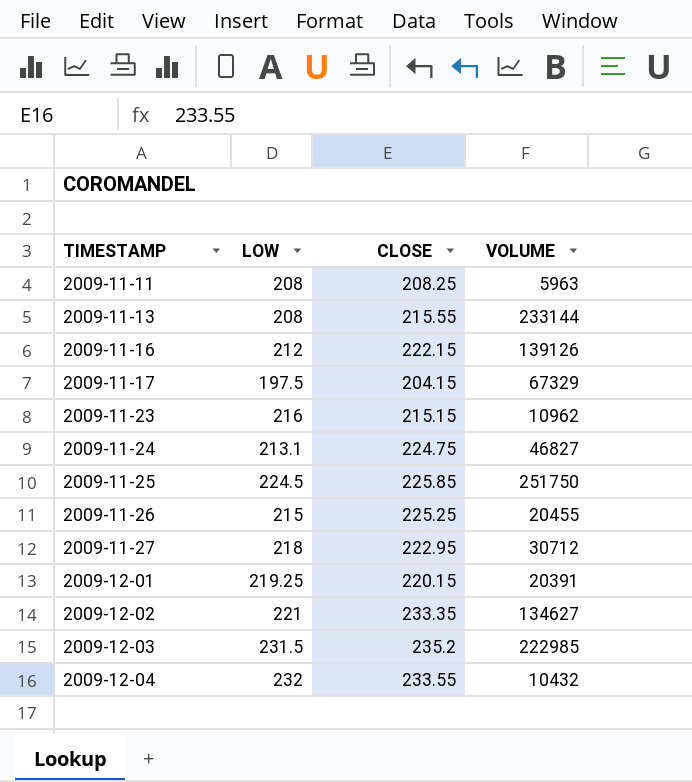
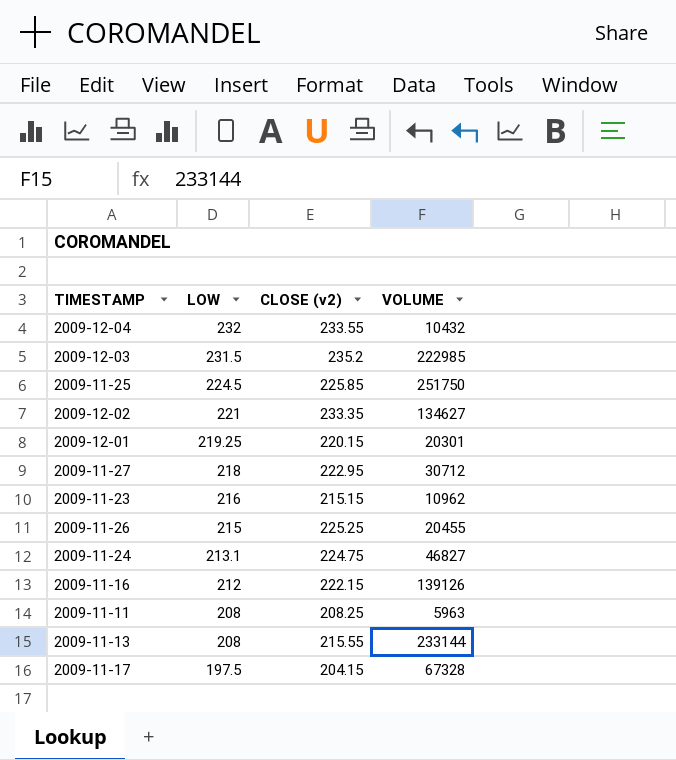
row order: TIMESTAMP ascending -> LOW descending
column name: CLOSE -> CLOSE (v2)
2009-12-01 | VOLUME: 20391 -> 20301
2009-11-17 | VOLUME: 67329 -> 67328

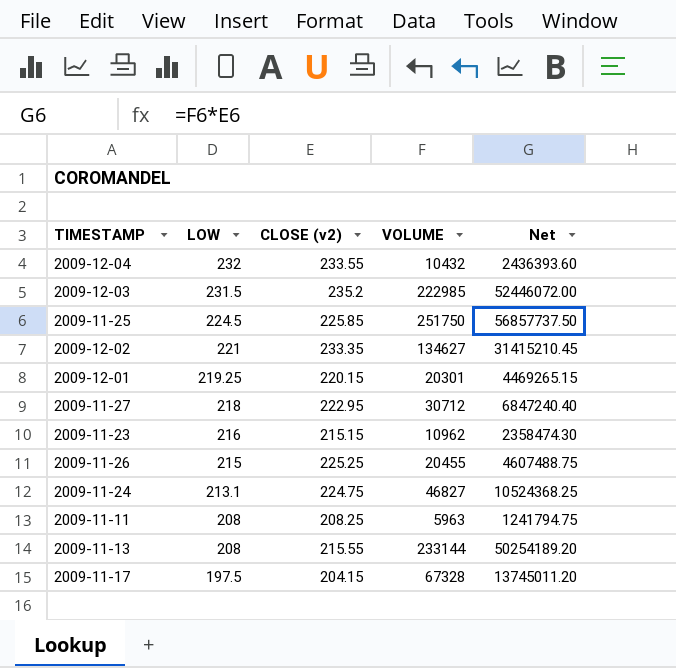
column Net | formula: none -> [CLOSE (v2)] * [VOLUME]
row 2009-11-16: 212 | 222.15 | 139126 -> none

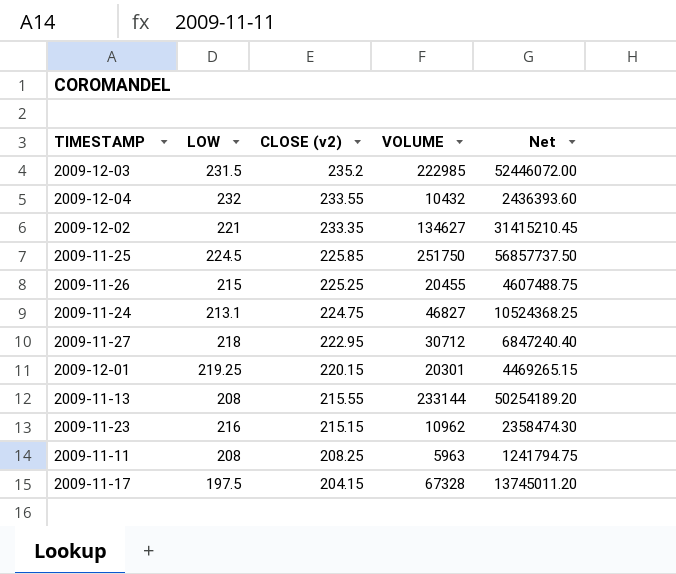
row order: LOW descending -> CLOSE (v2) descending

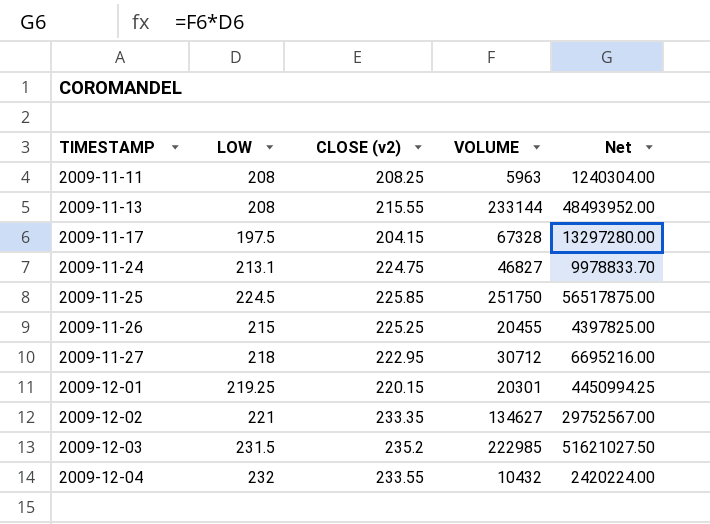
row order: CLOSE (v2) descending -> TIMESTAMP ascending
column Net | formula: [CLOSE (v2)] * [VOLUME] -> [LOW] * [VOLUME]
row 2009-11-23: 216 | 215.15 | 10962 | 2358474.30 -> none

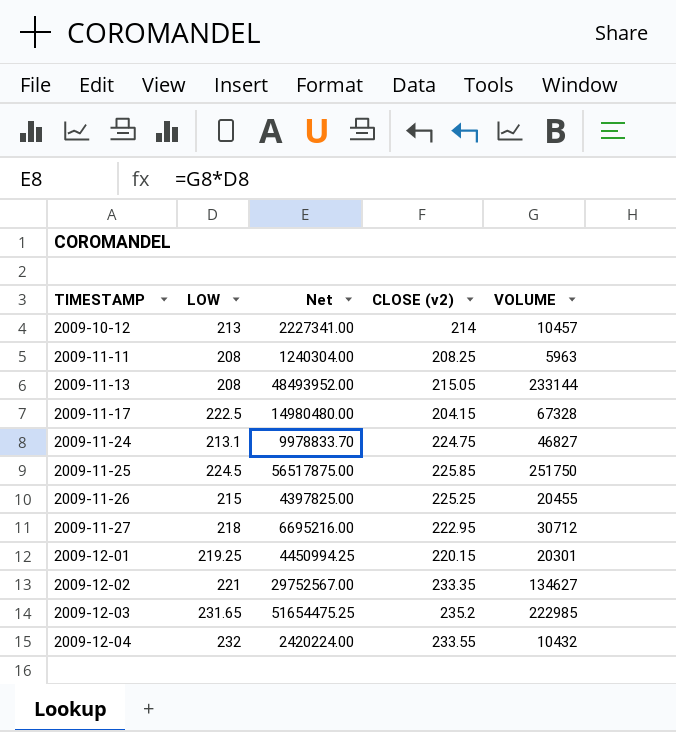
column Net | position: 5 -> 3
row 2009-10-12: none -> 213 | 2227341.00 | 214 | 10457
2009-11-13 | CLOSE (v2): 215.55 -> 215.05
2009-11-17 | LOW: 197.5 -> 222.5
2009-11-17 | Net: 13297280.00 -> 14980480.00
2009-12-03 | LOW: 231.5 -> 231.65
2009-12-03 | Net: 51621027.50 -> 51654475.25

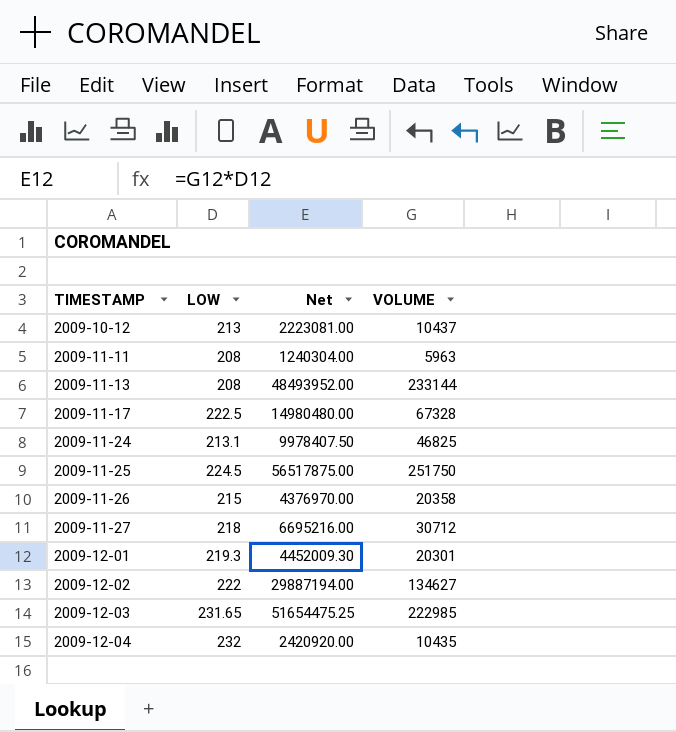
column CLOSE (v2) | position: 4 -> none
2009-10-12 | Net: 2227341.00 -> 2223081.00
2009-10-12 | VOLUME: 10457 -> 10437
2009-11-24 | Net: 9978833.70 -> 9978407.50
2009-11-24 | VOLUME: 46827 -> 46825
2009-11-26 | Net: 4397825.00 -> 4376970.00
2009-11-26 | VOLUME: 20455 -> 20358
2009-12-01 | LOW: 219.25 -> 219.3
2009-12-01 | Net: 4450994.25 -> 4452009.30
2009-12-02 | LOW: 221 -> 222
2009-12-02 | Net: 29752567.00 -> 29887194.00
2009-12-04 | Net: 2420224.00 -> 2420920.00
2009-12-04 | VOLUME: 10432 -> 10435

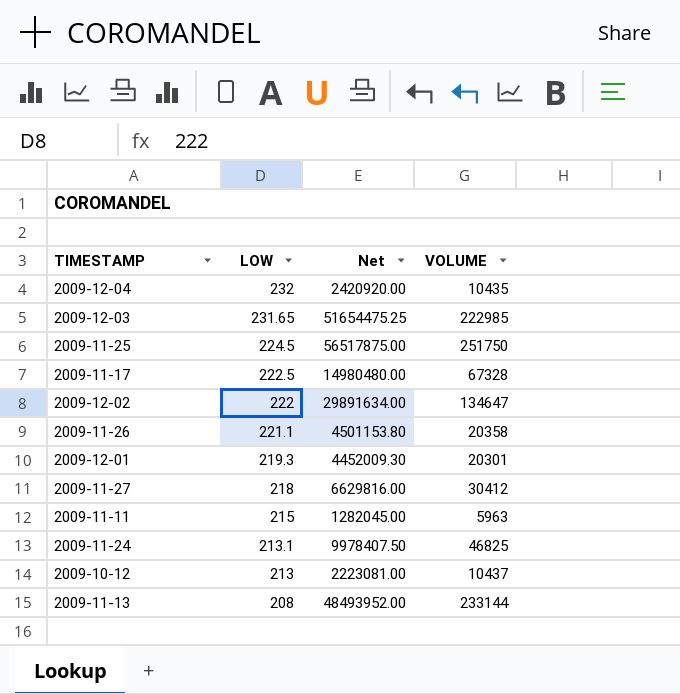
row order: TIMESTAMP ascending -> LOW descending
2009-12-02 | Net: 29887194.00 -> 29891634.00
2009-12-02 | VOLUME: 134627 -> 134647
2009-11-26 | LOW: 215 -> 221.1
2009-11-26 | Net: 4376970.00 -> 4501153.80
2009-11-27 | Net: 6695216.00 -> 6629816.00
2009-11-27 | VOLUME: 30712 -> 30412
2009-11-11 | LOW: 208 -> 215
2009-11-11 | Net: 1240304.00 -> 1282045.00

